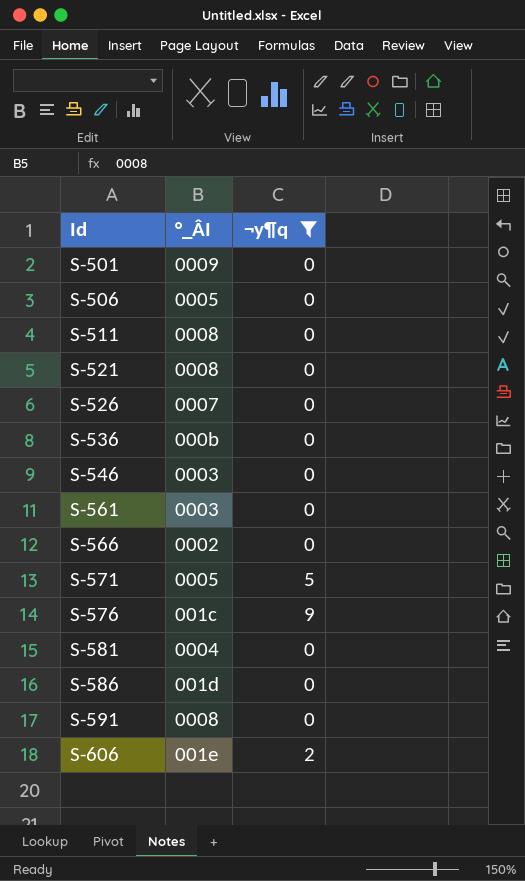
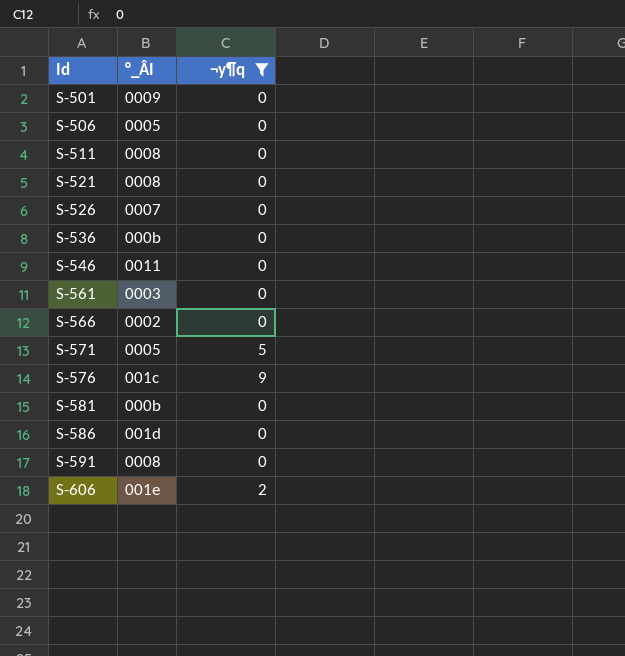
S-546 | °_ÂI: 0003 -> 0011
S-581 | °_ÂI: 0004 -> 000b

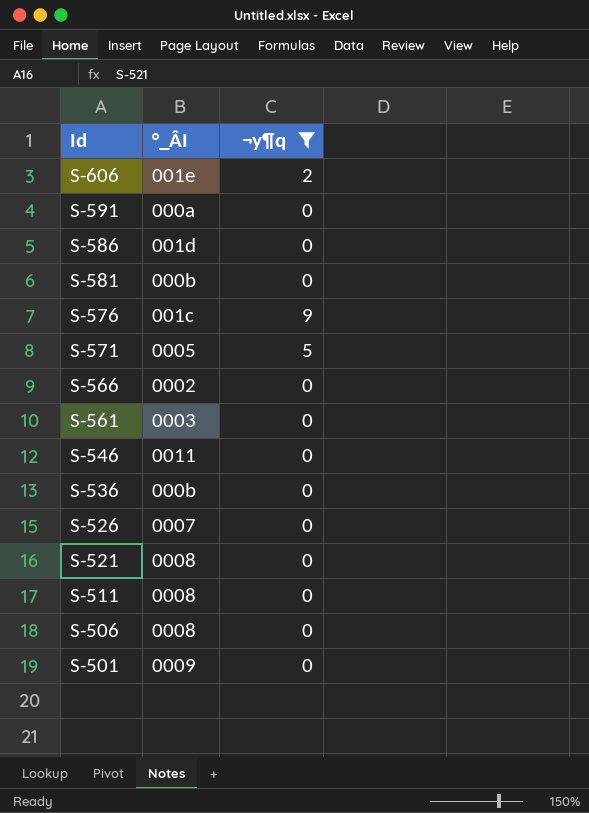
row order: Id ascending -> Id descending
S-591 | °_ÂI: 0008 -> 000a
S-506 | °_ÂI: 0005 -> 0008

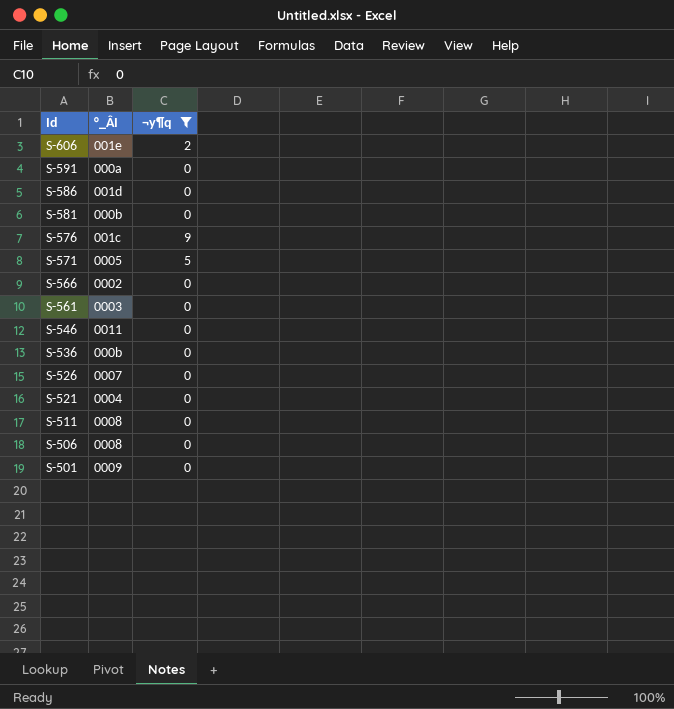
S-521 | °_ÂI: 0008 -> 0004

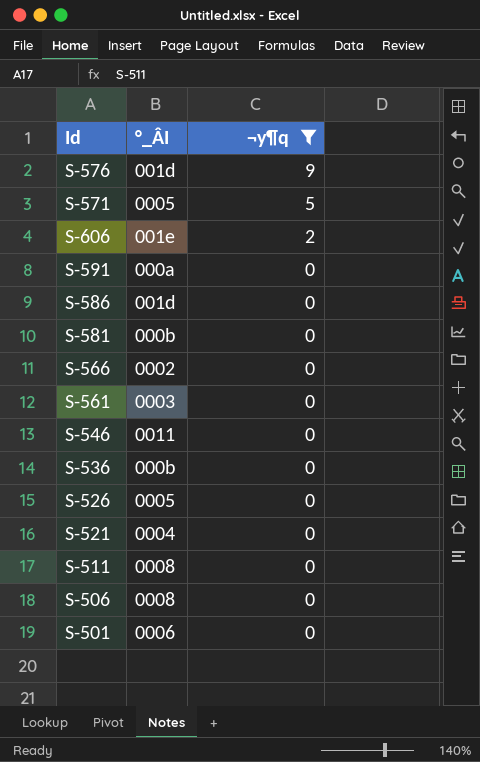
row order: Id descending -> ¬y¶q descending
S-576 | °_ÂI: 001c -> 001d
S-526 | °_ÂI: 0007 -> 0005
S-501 | °_ÂI: 0009 -> 0006

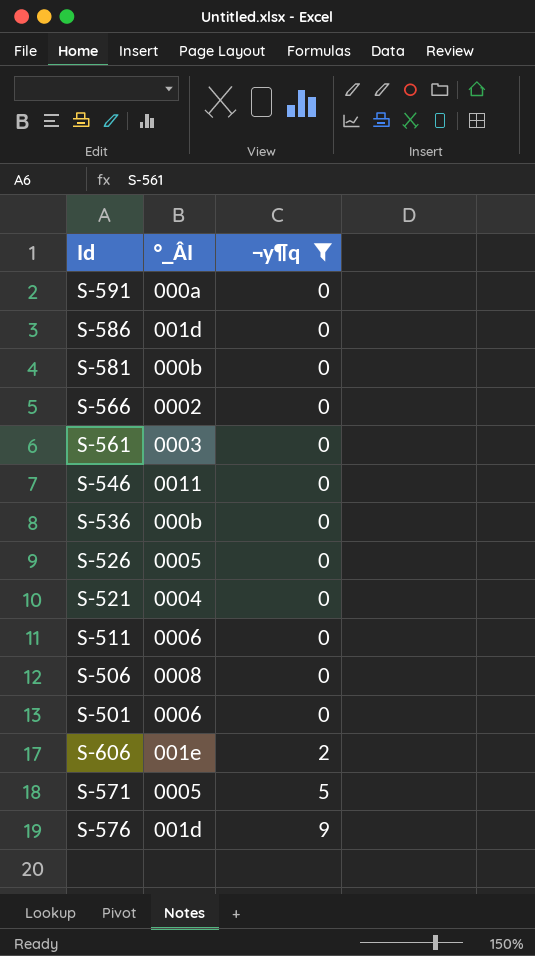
row order: ¬y¶q descending -> ¬y¶q ascending
S-511 | °_ÂI: 0008 -> 0006

